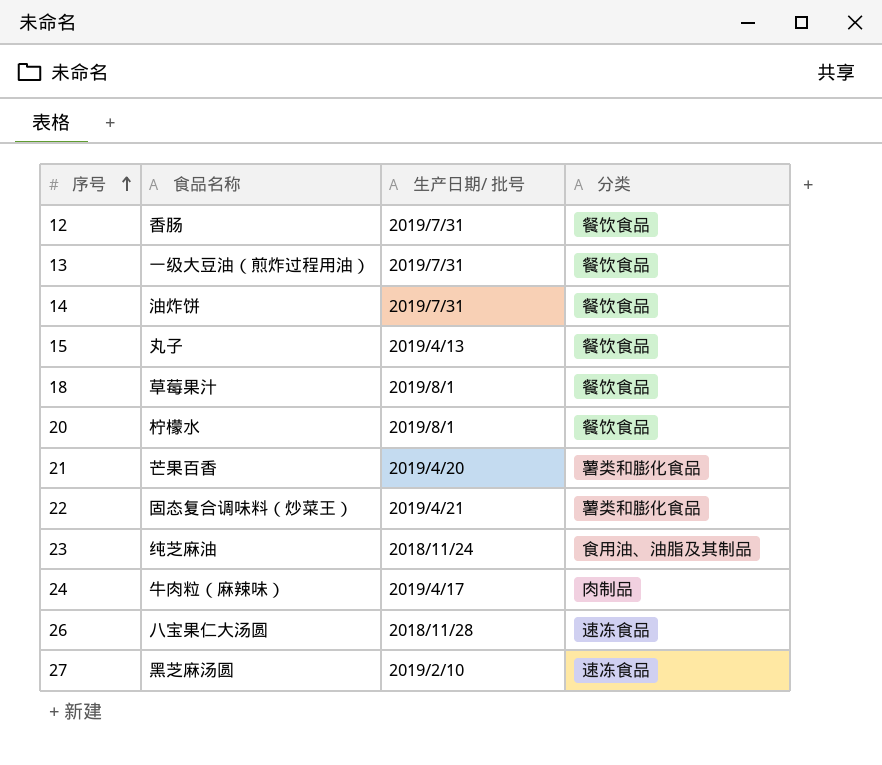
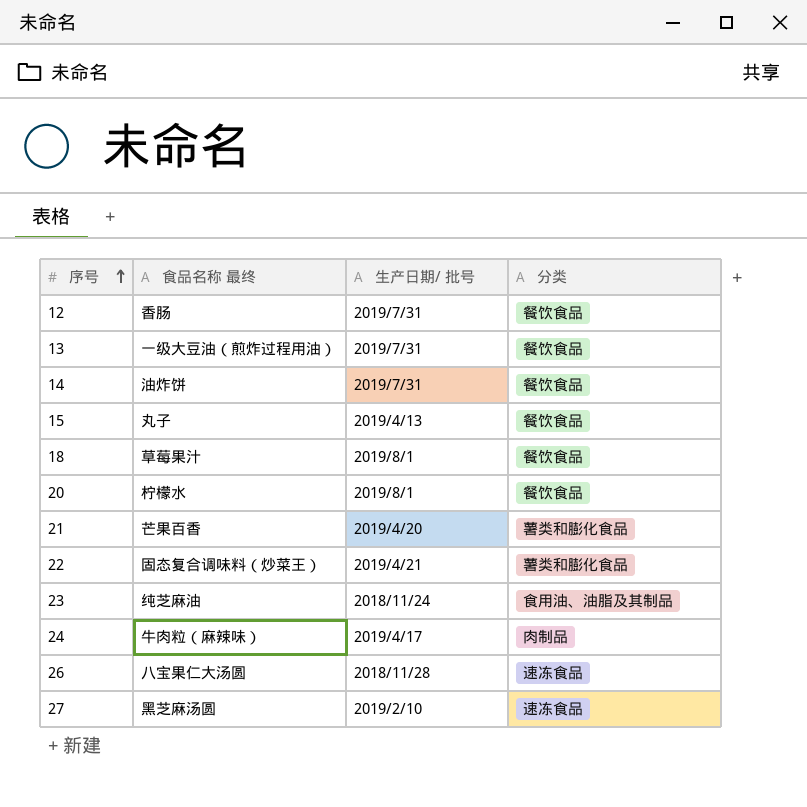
column name: 食品名称 -> 食品名称 最终

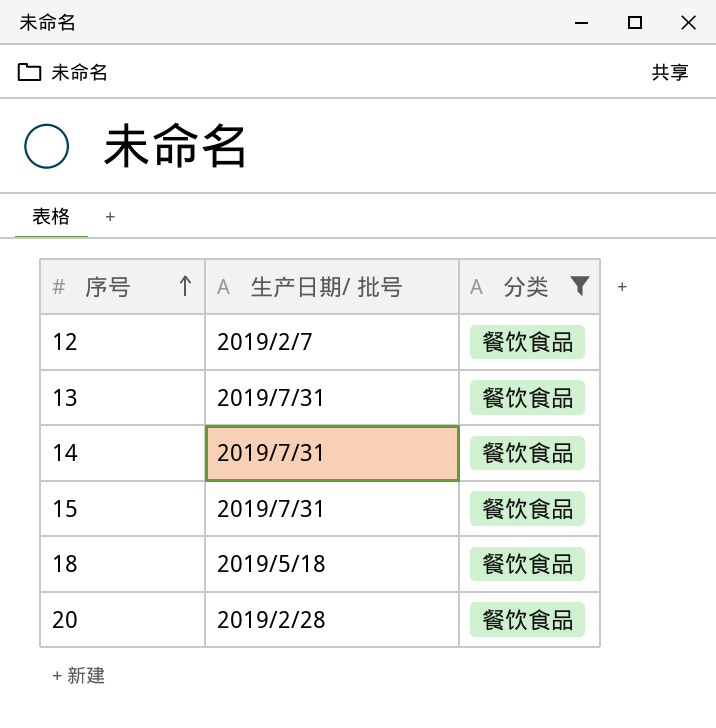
filter: none -> 分类 = 餐饮食品
column 食品名称 最终 | position: 2 -> none
12 | 生产日期/ 批号: 2019/7/31 -> 2019/2/7
15 | 生产日期/ 批号: 2019/4/13 -> 2019/7/31
18 | 生产日期/ 批号: 2019/8/1 -> 2019/5/18
20 | 生产日期/ 批号: 2019/8/1 -> 2019/2/28

